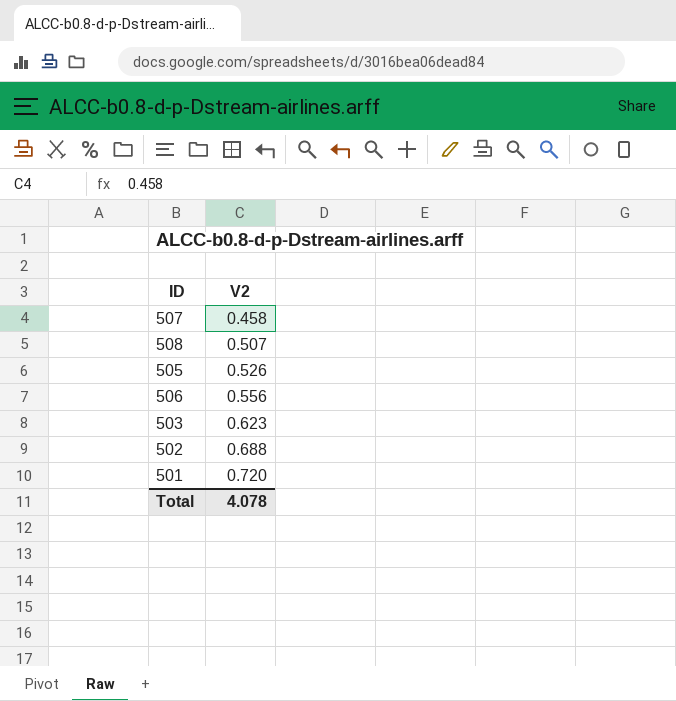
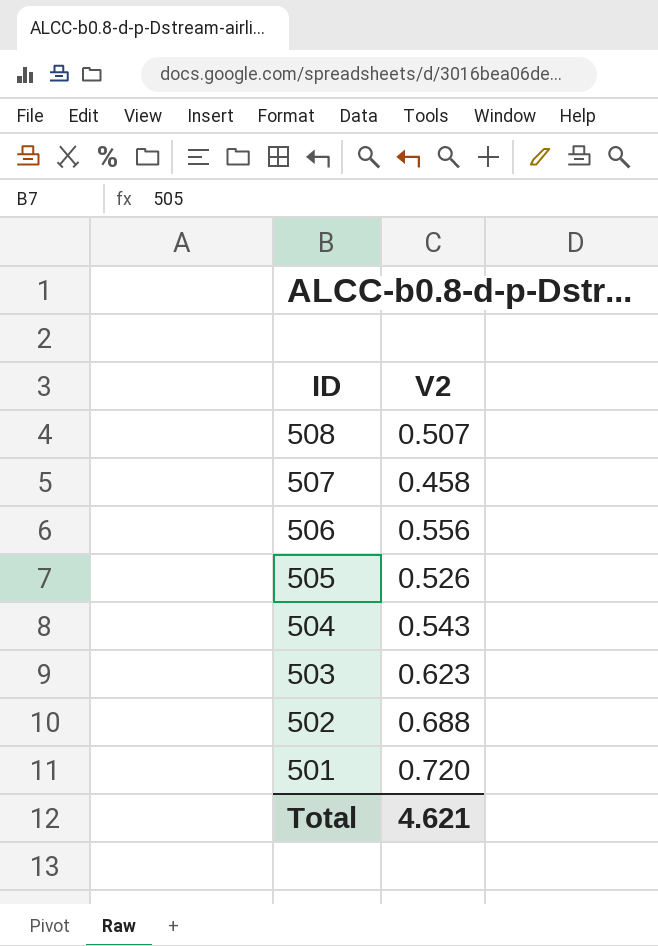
row order: V2 ascending -> ID descending
row 504: none -> 0.543
Total | V2: 4.078 -> 4.621

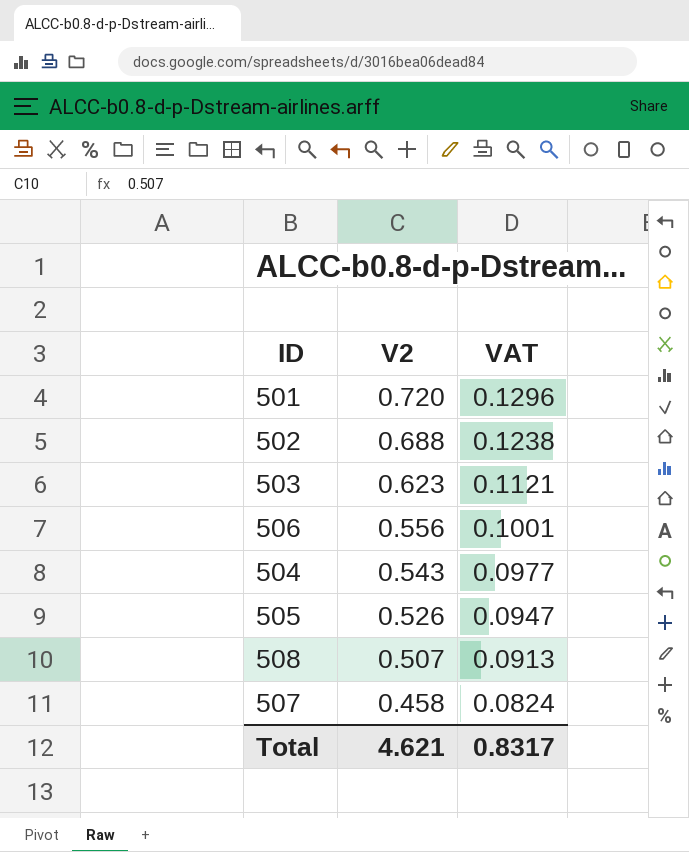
row order: ID descending -> V2 descending
column VAT | formula: none -> [V2] * 0.18

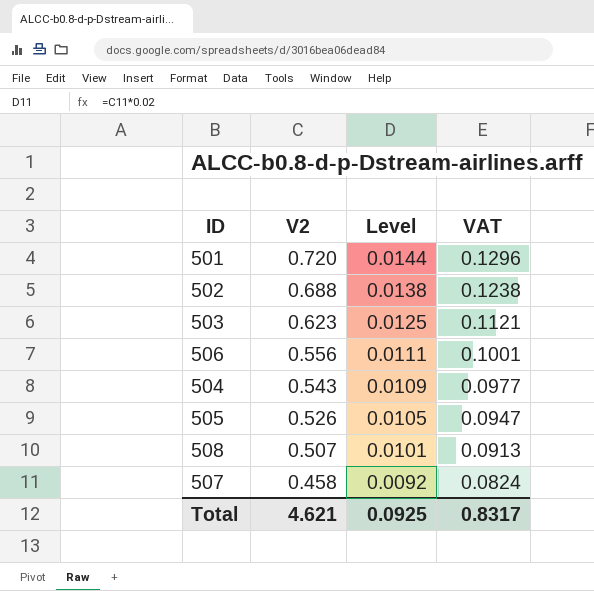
column Level | formula: none -> [V2] * 0.02

